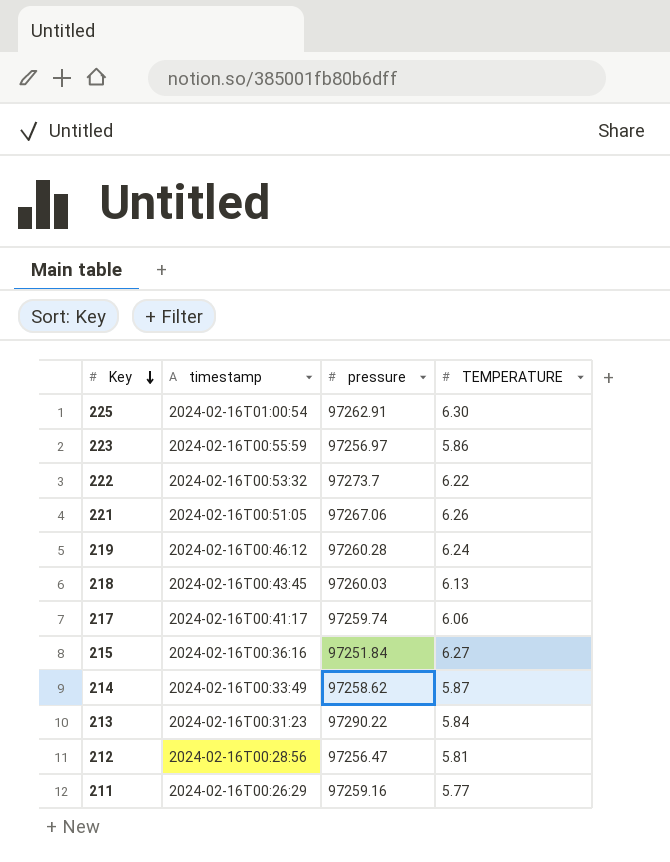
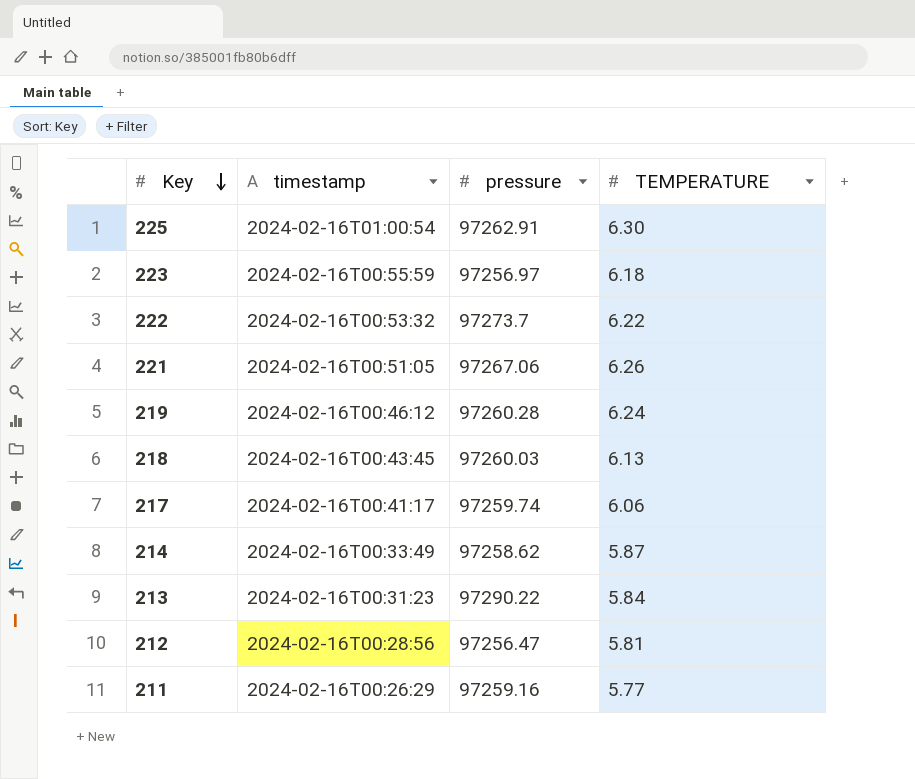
row 215: 2024-02-16T00:36:16 | 97251.84 | 6.27 -> none
223 | TEMPERATURE: 5.86 -> 6.18

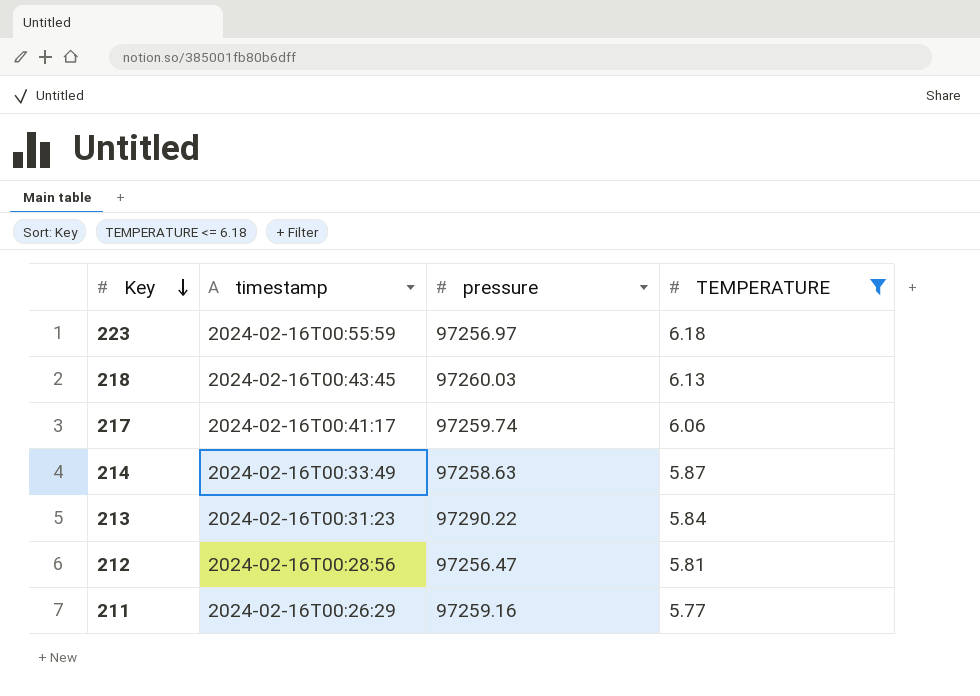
filter: none -> TEMPERATURE <= 6.18
214 | pressure: 97258.62 -> 97258.63

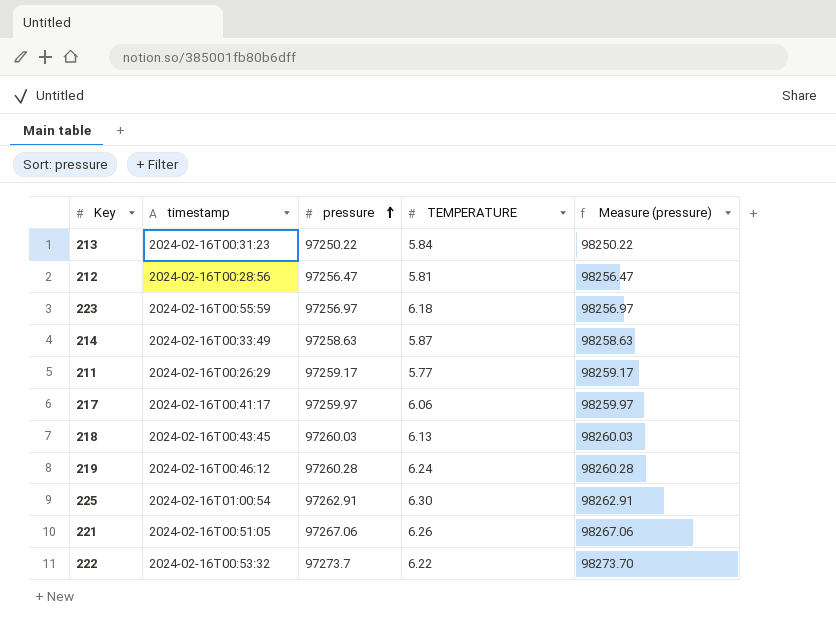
filter: TEMPERATURE <= 6.18 -> none
row order: Key descending -> pressure ascending
column Measure (pressure) | formula: none -> [pressure] + 1000
213 | pressure: 97290.22 -> 97250.22
211 | pressure: 97259.16 -> 97259.17
217 | pressure: 97259.74 -> 97259.97

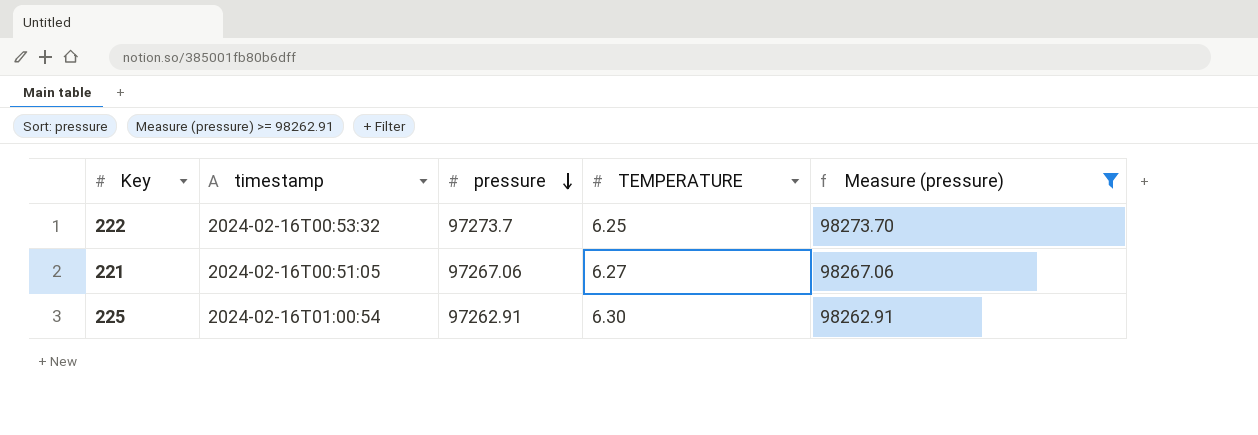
filter: none -> Measure (pressure) >= 98262.91
row order: pressure ascending -> pressure descending
222 | TEMPERATURE: 6.22 -> 6.25
221 | TEMPERATURE: 6.26 -> 6.27

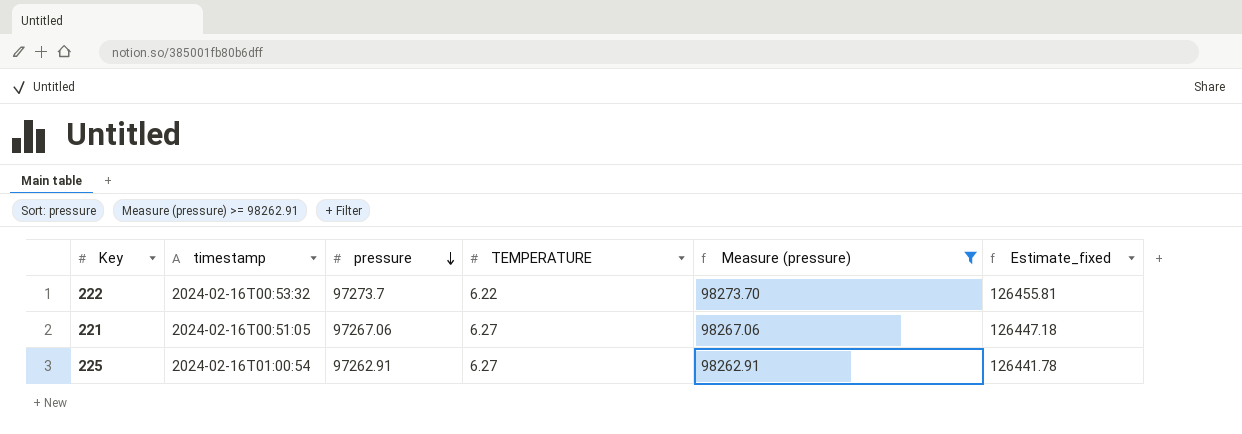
column Estimate_fixed | formula: none -> [pressure] * 1.3
222 | TEMPERATURE: 6.25 -> 6.22
225 | TEMPERATURE: 6.30 -> 6.27

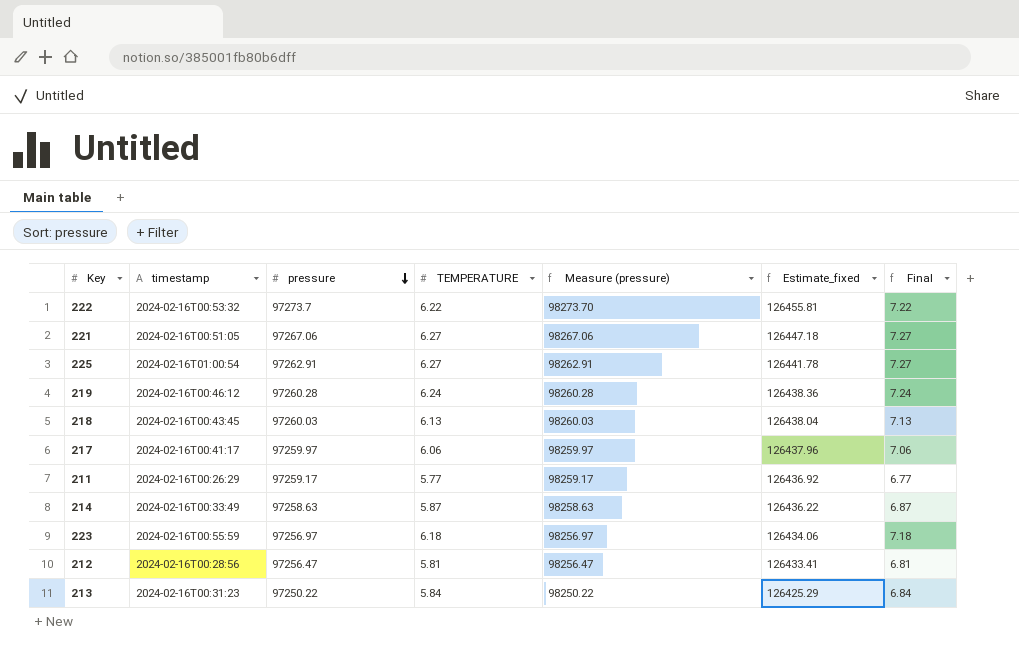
filter: Measure (pressure) >= 98262.91 -> none
column Final | formula: none -> [TEMPERATURE] + 1

